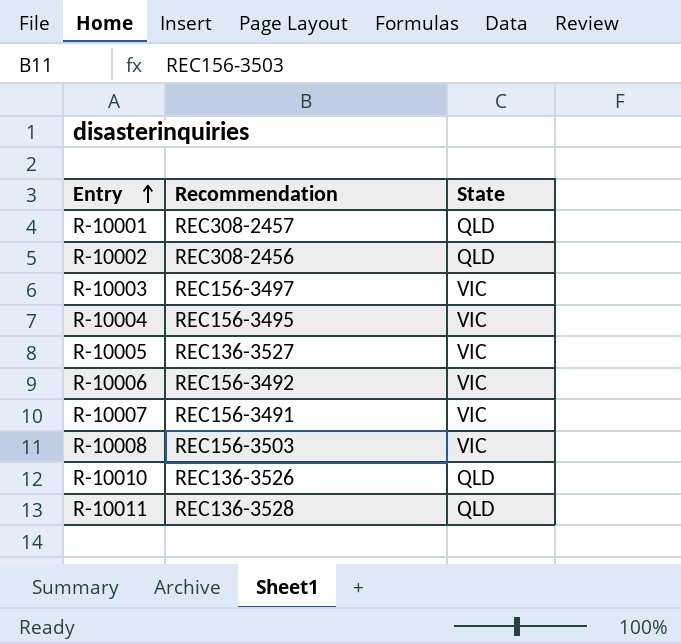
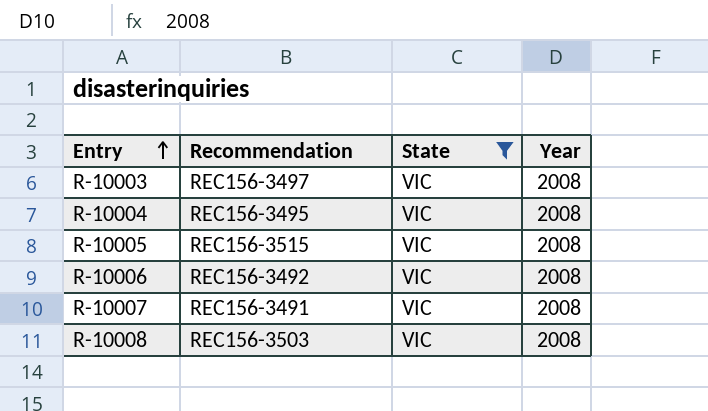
filter: none -> State = VIC
column Year | position: none -> 4
R-10005 | Recommendation: REC136-3527 -> REC156-3515

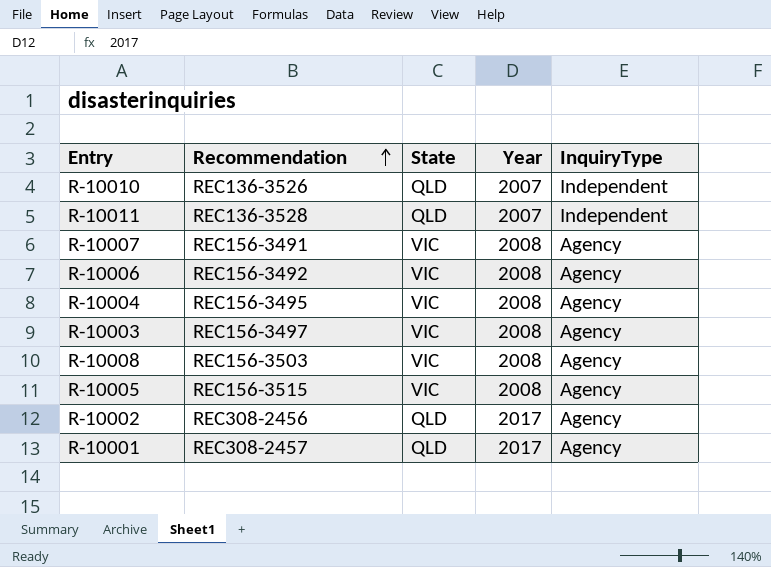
filter: State = VIC -> none
row order: Entry ascending -> Recommendation ascending
column InquiryType | position: none -> 5

